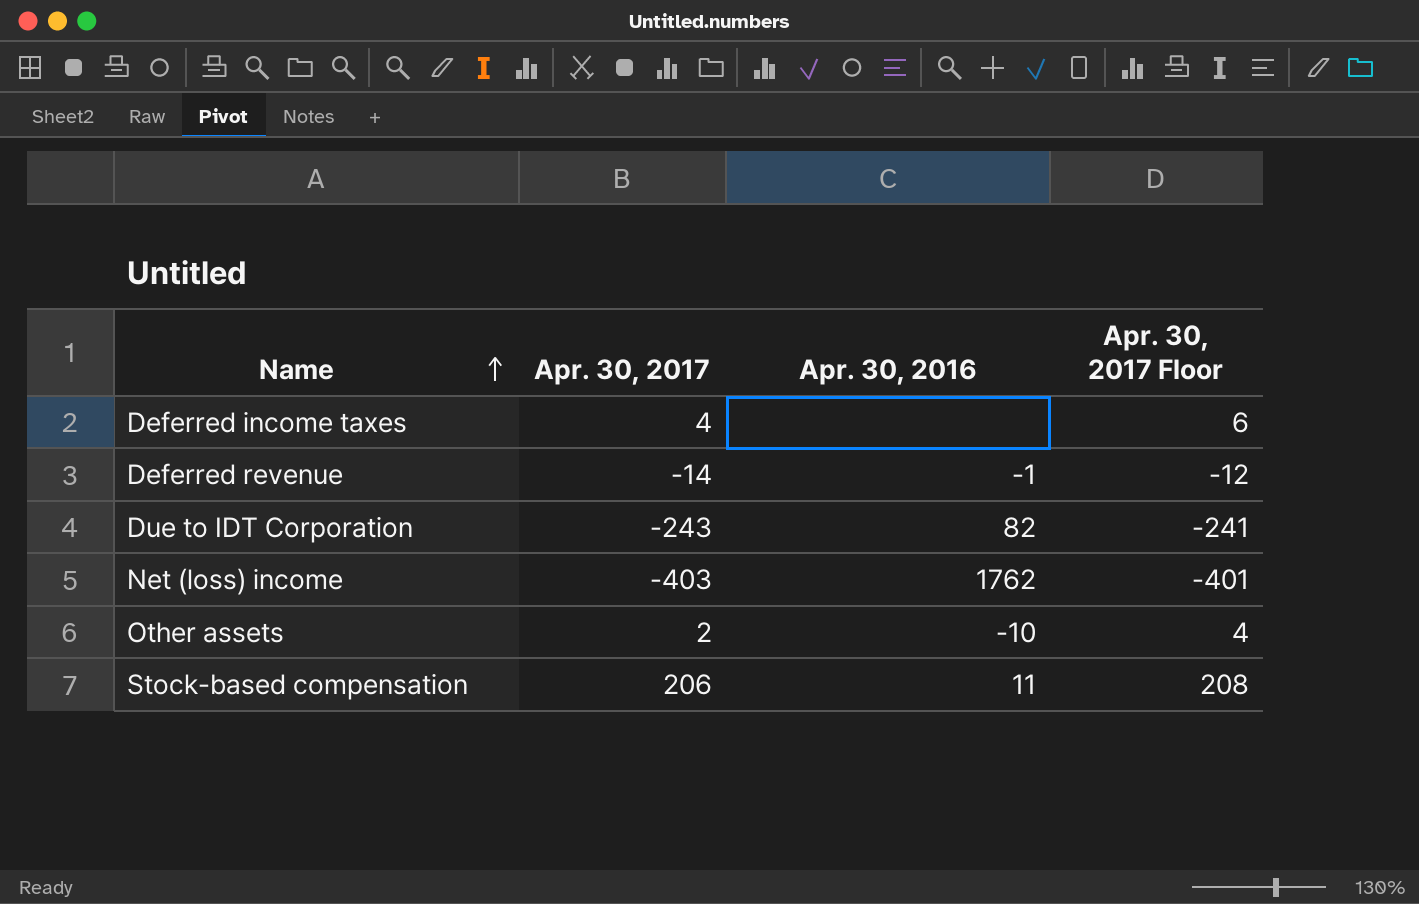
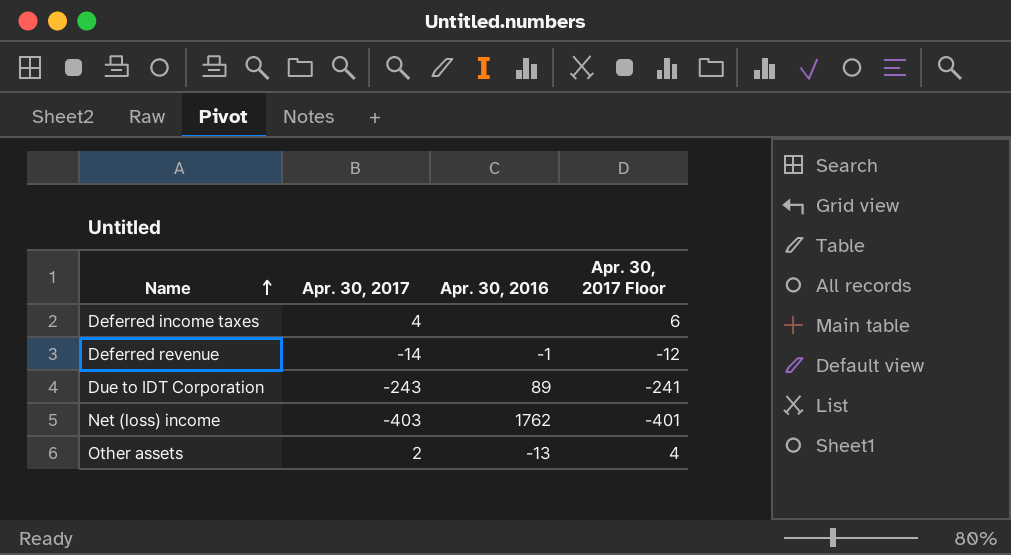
row Stock-based compensation: 206 | 11 | 208 -> none
Due to IDT Corporation | Apr. 30, 2016: 82 -> 89
Other assets | Apr. 30, 2016: -10 -> -13

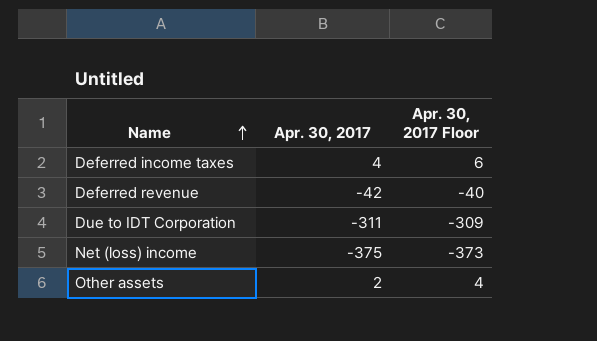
column Apr. 30, 2016 | position: 3 -> none
Deferred revenue | Apr. 30, 2017: -14 -> -42
Deferred revenue | Apr. 30, 2017 Floor: -12 -> -40
Due to IDT Corporation | Apr. 30, 2017: -243 -> -311
Due to IDT Corporation | Apr. 30, 2017 Floor: -241 -> -309
Net (loss) income | Apr. 30, 2017: -403 -> -375
Net (loss) income | Apr. 30, 2017 Floor: -401 -> -373

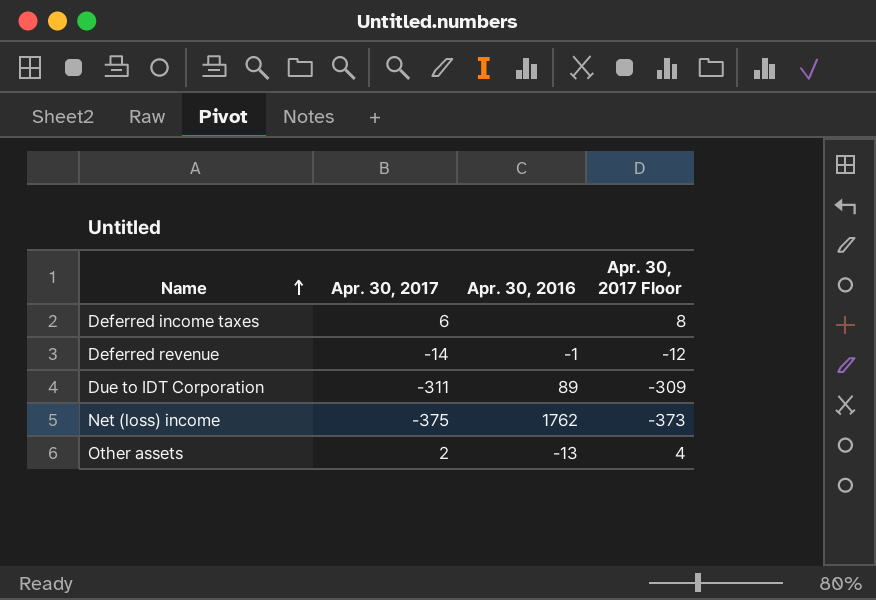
column Apr. 30, 2016 | position: none -> 3
Deferred income taxes | Apr. 30, 2017: 4 -> 6
Deferred income taxes | Apr. 30, 2017 Floor: 6 -> 8
Deferred revenue | Apr. 30, 2017: -42 -> -14
Deferred revenue | Apr. 30, 2017 Floor: -40 -> -12

